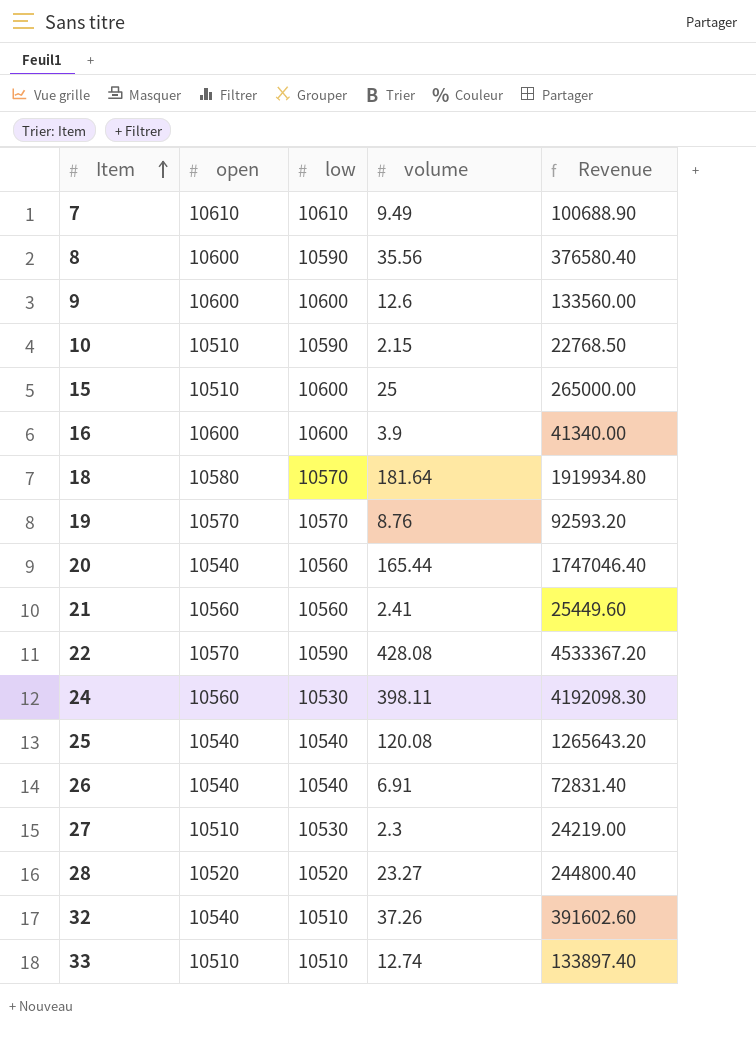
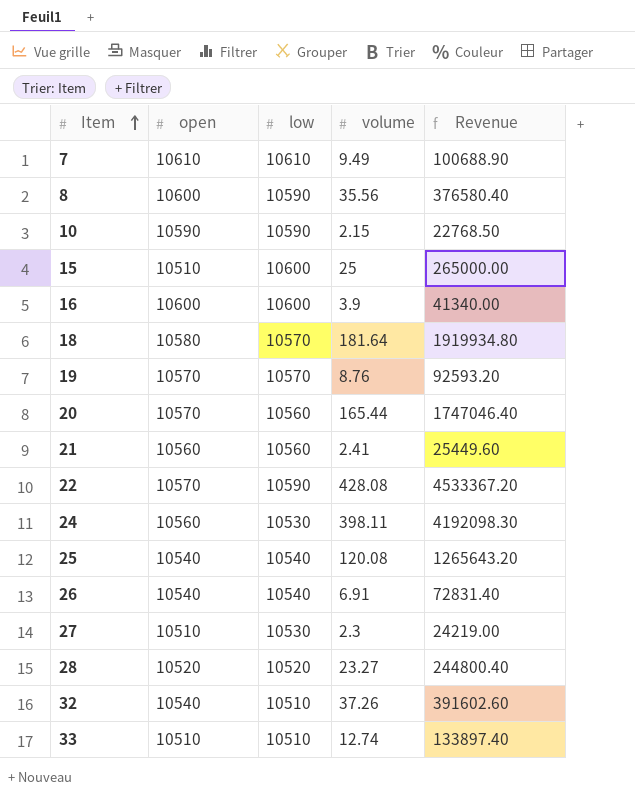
row 9: 10600 | 10600 | 12.6 | 133560.00 -> none
10 | open: 10510 -> 10590
20 | open: 10540 -> 10570

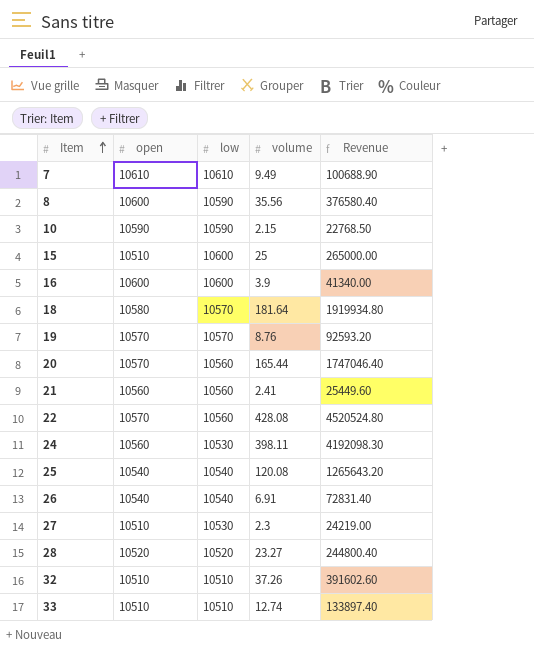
22 | low: 10590 -> 10560
22 | Revenue: 4533367.20 -> 4520524.80
32 | open: 10540 -> 10510

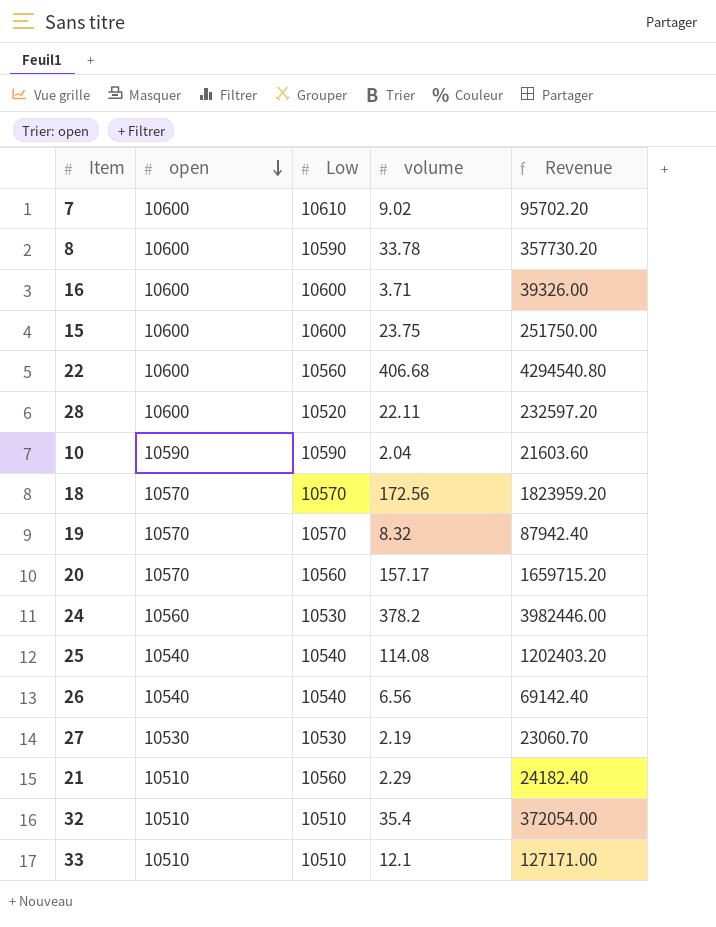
row order: Item ascending -> open descending
column name: low -> Low
7 | open: 10610 -> 10600
7 | volume: 9.49 -> 9.02
7 | Revenue: 100688.90 -> 95702.20
8 | volume: 35.56 -> 33.78
8 | Revenue: 376580.40 -> 357730.20
16 | volume: 3.9 -> 3.71
16 | Revenue: 41340.00 -> 39326.00
15 | open: 10510 -> 10600
15 | volume: 25 -> 23.75
15 | Revenue: 265000.00 -> 251750.00
22 | open: 10570 -> 10600
22 | volume: 428.08 -> 406.68
22 | Revenue: 4520524.80 -> 4294540.80
28 | open: 10520 -> 10600
28 | volume: 23.27 -> 22.11
28 | Revenue: 244800.40 -> 232597.20
10 | volume: 2.15 -> 2.04
10 | Revenue: 22768.50 -> 21603.60
18 | open: 10580 -> 10570
18 | volume: 181.64 -> 172.56
18 | Revenue: 1919934.80 -> 1823959.20
19 | volume: 8.76 -> 8.32
19 | Revenue: 92593.20 -> 87942.40
20 | volume: 165.44 -> 157.17
20 | Revenue: 1747046.40 -> 1659715.20
24 | volume: 398.11 -> 378.2
24 | Revenue: 4192098.30 -> 3982446.00
25 | volume: 120.08 -> 114.08
25 | Revenue: 1265643.20 -> 1202403.20
26 | volume: 6.91 -> 6.56
26 | Revenue: 72831.40 -> 69142.40
27 | open: 10510 -> 10530
27 | volume: 2.3 -> 2.19
27 | Revenue: 24219.00 -> 23060.70
21 | open: 10560 -> 10510
21 | volume: 2.41 -> 2.29
21 | Revenue: 25449.60 -> 24182.40
32 | volume: 37.26 -> 35.4
32 | Revenue: 391602.60 -> 372054.00
33 | volume: 12.74 -> 12.1
33 | Revenue: 133897.40 -> 127171.00

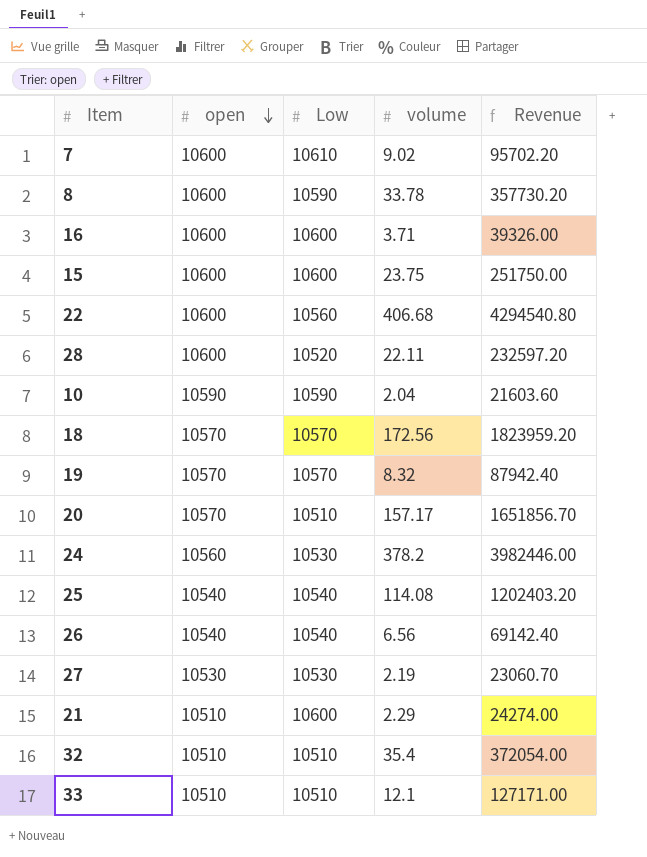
20 | Low: 10560 -> 10510
20 | Revenue: 1659715.20 -> 1651856.70
21 | Low: 10560 -> 10600
21 | Revenue: 24182.40 -> 24274.00

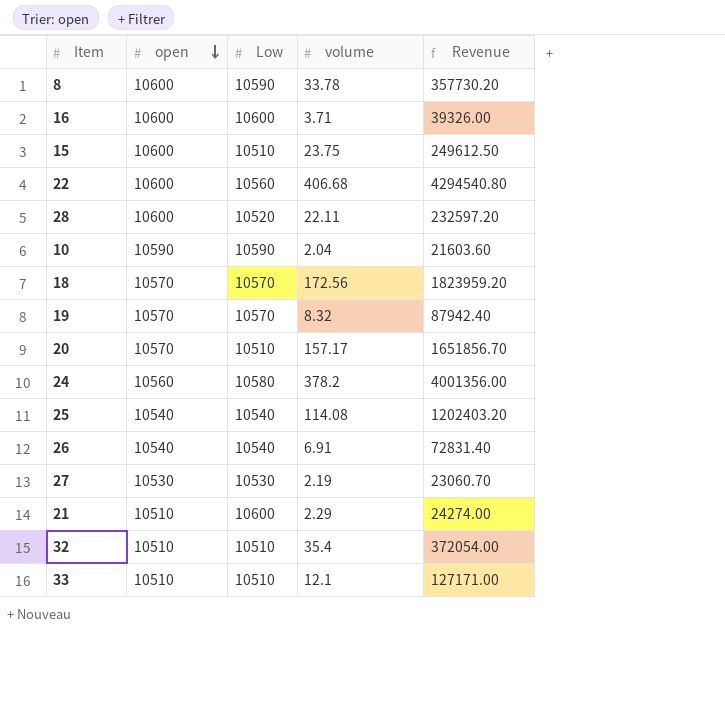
row 7: 10600 | 10610 | 9.02 | 95702.20 -> none
15 | Low: 10600 -> 10510
15 | Revenue: 251750.00 -> 249612.50
24 | Low: 10530 -> 10580
24 | Revenue: 3982446.00 -> 4001356.00
26 | volume: 6.56 -> 6.91
26 | Revenue: 69142.40 -> 72831.40

